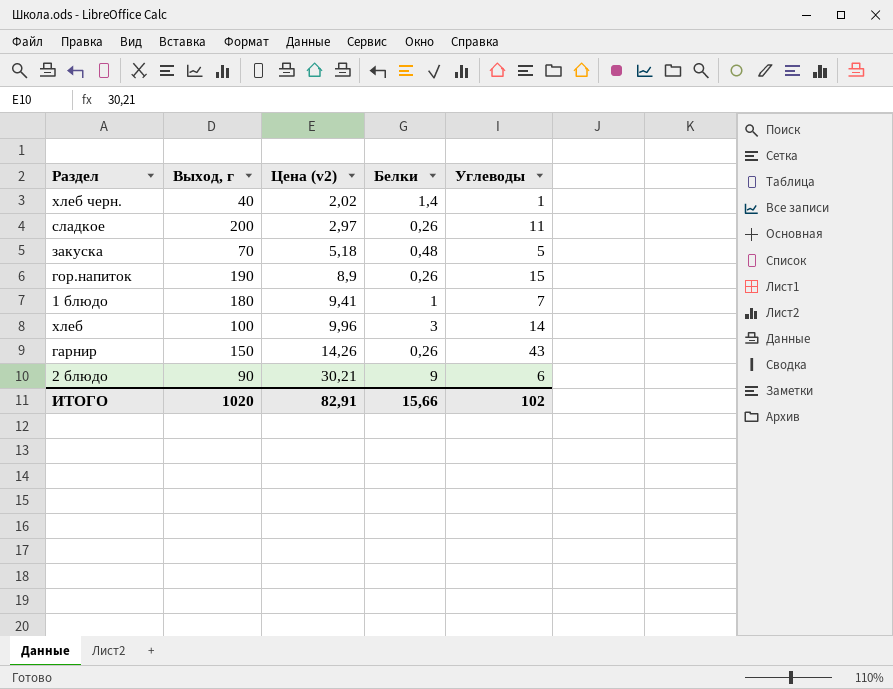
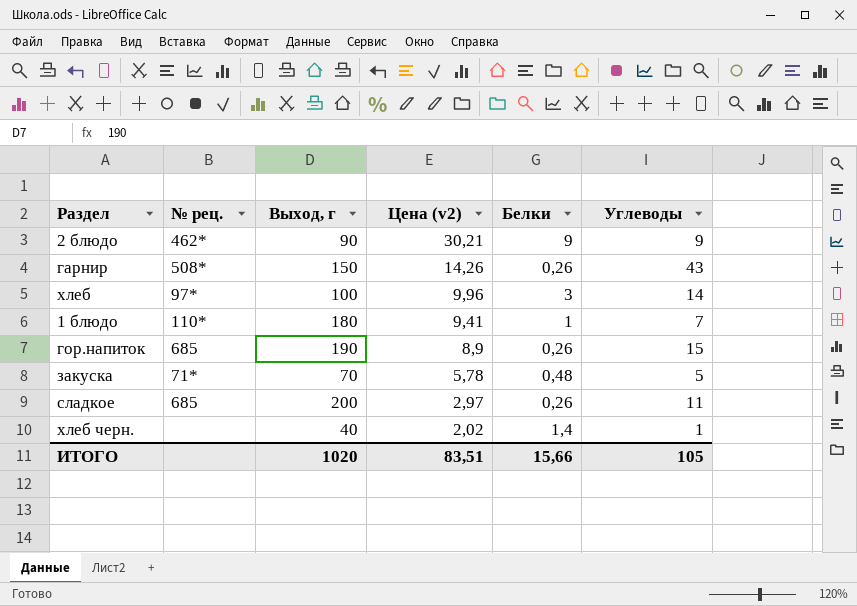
row order: Цена (v2) ascending -> Цена (v2) descending
column № рец. | position: none -> 2
2 блюдо | Углеводы: 6 -> 9
закуска | Цена (v2): 5,18 -> 5,78
ИТОГО | Цена (v2): 82,91 -> 83,51
ИТОГО | Углеводы: 102 -> 105

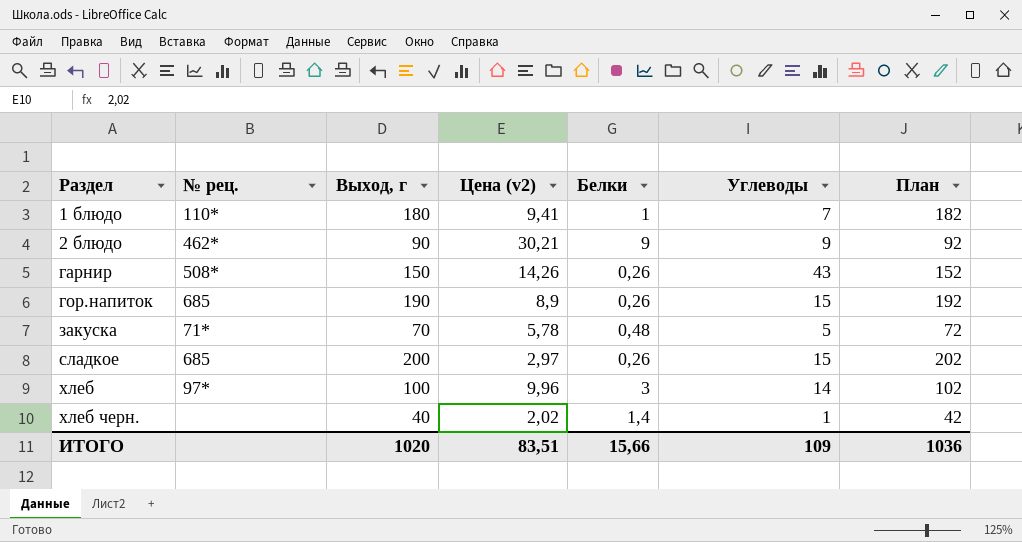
row order: Цена (v2) descending -> Раздел ascending
column План | formula: none -> [Выход, г] + 2
сладкое | Углеводы: 11 -> 15
ИТОГО | Углеводы: 105 -> 109

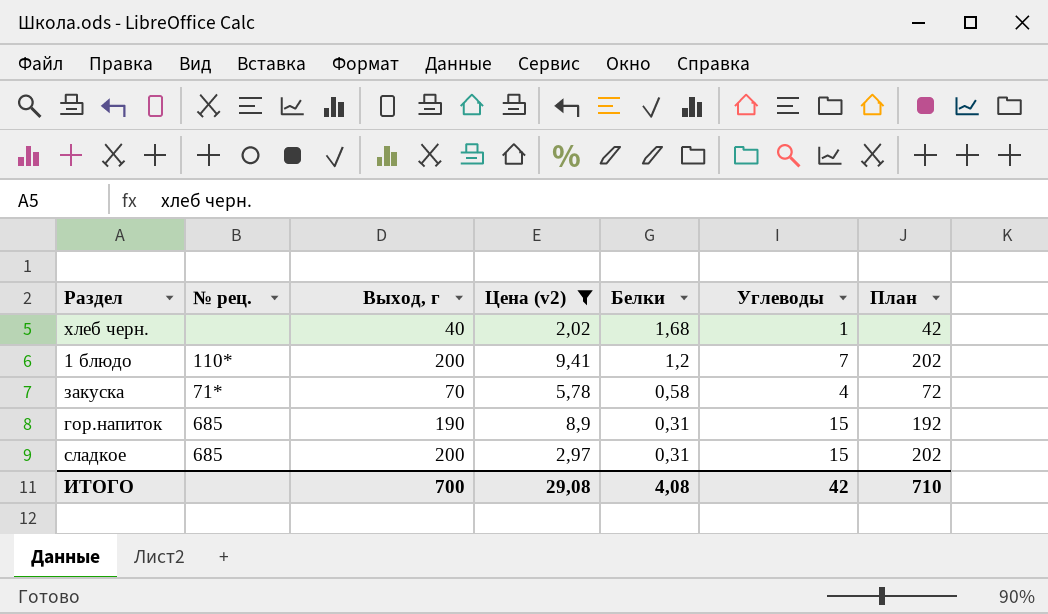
filter: none -> Цена (v2) <= 9,41
row order: Раздел ascending -> Белки descending
хлеб черн. | Белки: 1,4 -> 1,68
1 блюдо | Выход, г: 180 -> 200
1 блюдо | Белки: 1 -> 1,2
1 блюдо | План: 182 -> 202
закуска | Белки: 0,48 -> 0,58
закуска | Углеводы: 5 -> 4
гор.напиток | Белки: 0,26 -> 0,31
сладкое | Белки: 0,26 -> 0,31
ИТОГО | Выход, г: 1020 -> 700
ИТОГО | Цена (v2): 83,51 -> 29,08
ИТОГО | Белки: 15,66 -> 4,08
ИТОГО | Углеводы: 109 -> 42
ИТОГО | План: 1036 -> 710

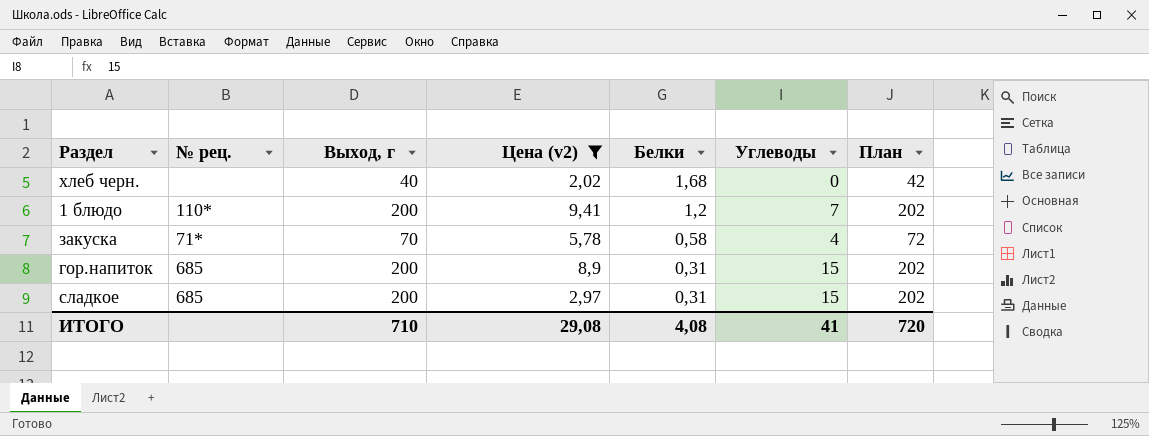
хлеб черн. | Углеводы: 1 -> 0
гор.напиток | Выход, г: 190 -> 200
гор.напиток | План: 192 -> 202
ИТОГО | Выход, г: 700 -> 710
ИТОГО | Углеводы: 42 -> 41
ИТОГО | План: 710 -> 720

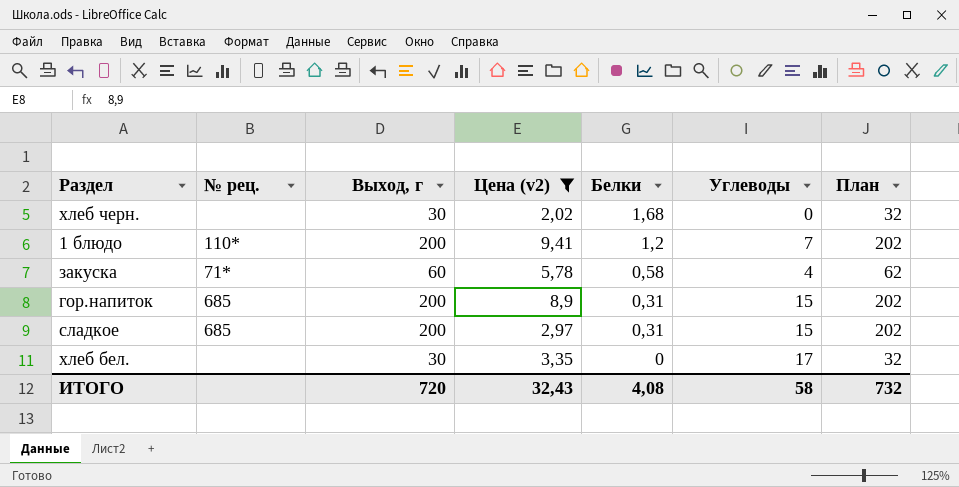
хлеб черн. | Выход, г: 40 -> 30
хлеб черн. | План: 42 -> 32
закуска | Выход, г: 70 -> 60
закуска | План: 72 -> 62
row хлеб бел.: none -> none | 30 | 3,35 | 0 | 17 | 32
ИТОГО | Выход, г: 710 -> 720
ИТОГО | Цена (v2): 29,08 -> 32,43
ИТОГО | Углеводы: 41 -> 58
ИТОГО | План: 720 -> 732

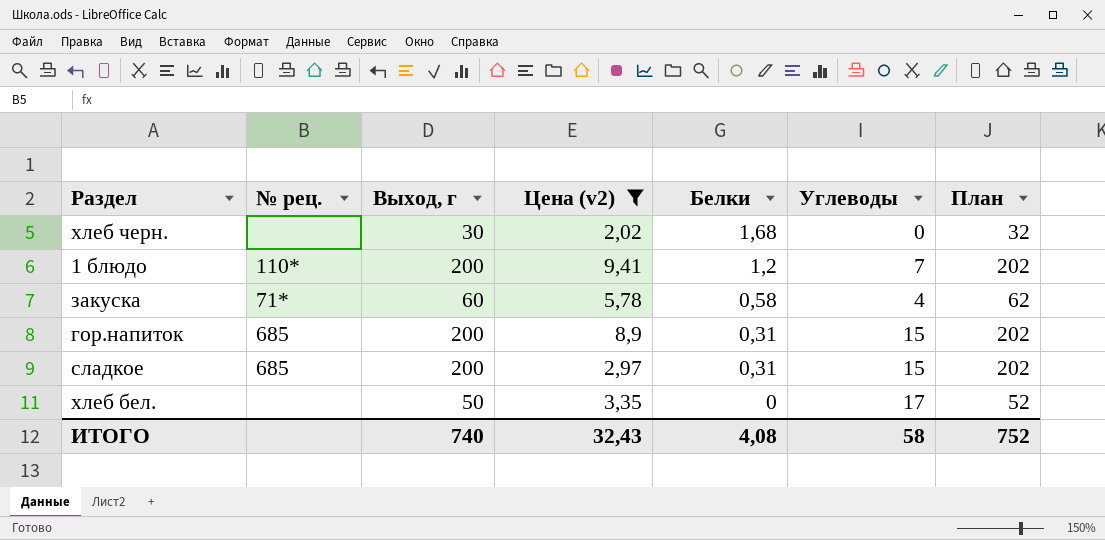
хлеб бел. | Выход, г: 30 -> 50
хлеб бел. | План: 32 -> 52
ИТОГО | Выход, г: 720 -> 740
ИТОГО | План: 732 -> 752

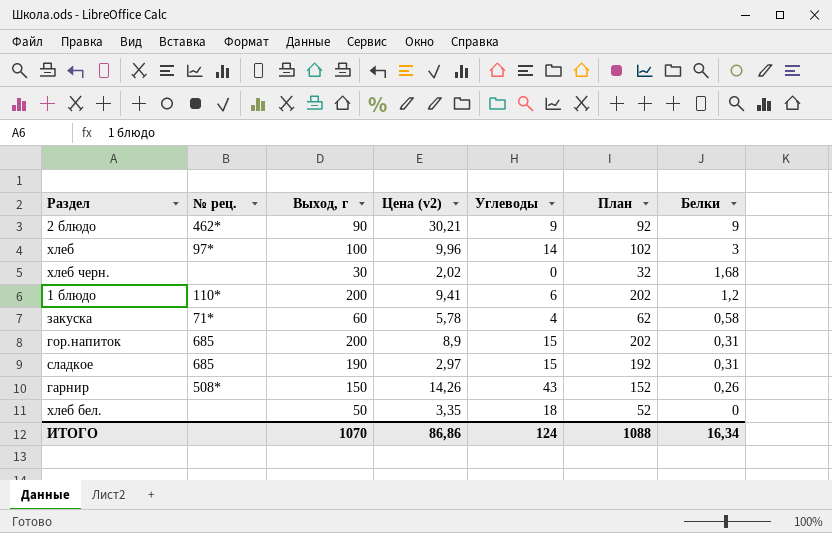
filter: Цена (v2) <= 9,41 -> none
column Белки | position: 5 -> 7
1 блюдо | Углеводы: 7 -> 6
сладкое | Выход, г: 200 -> 190
сладкое | План: 202 -> 192
хлеб бел. | Углеводы: 17 -> 18
ИТОГО | Выход, г: 740 -> 1070
ИТОГО | Цена (v2): 32,43 -> 86,86
ИТОГО | Углеводы: 58 -> 124
ИТОГО | План: 752 -> 1088
ИТОГО | Белки: 4,08 -> 16,34

